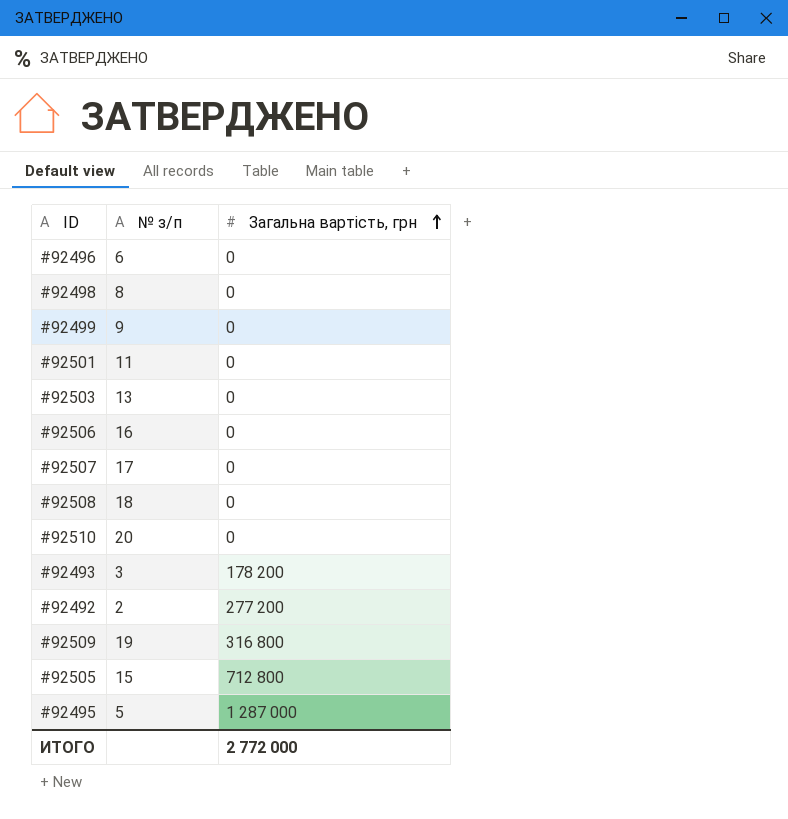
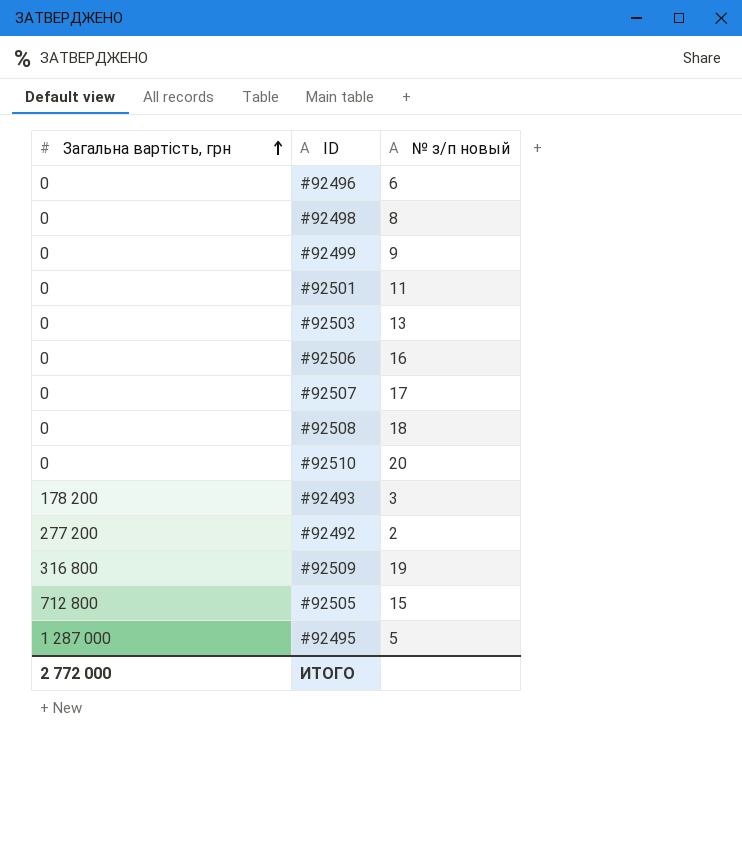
column Загальна вартість, грн | position: 3 -> 1
column name: № з/п -> № з/п новый

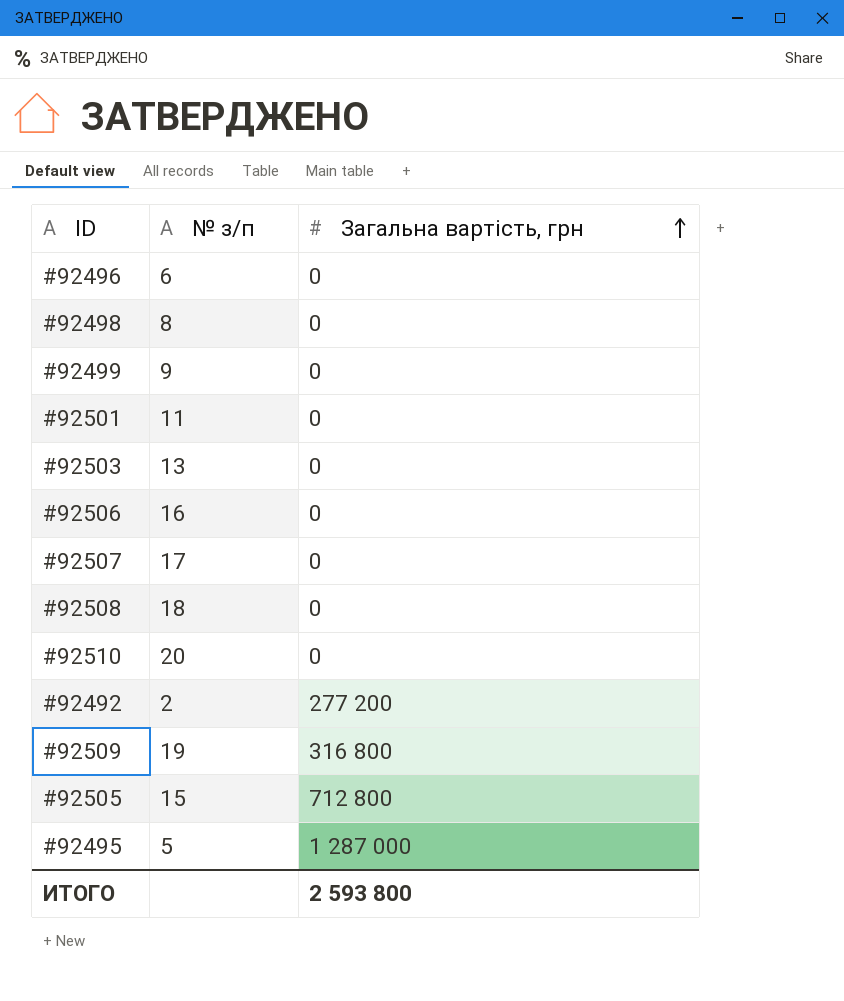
column name: № з/п новый -> № з/п
column Загальна вартість, грн | position: 1 -> 3
row #92493: 178 200 | 3 -> none
ИТОГО | Загальна вартість, грн: 2 772 000 -> 2 593 800

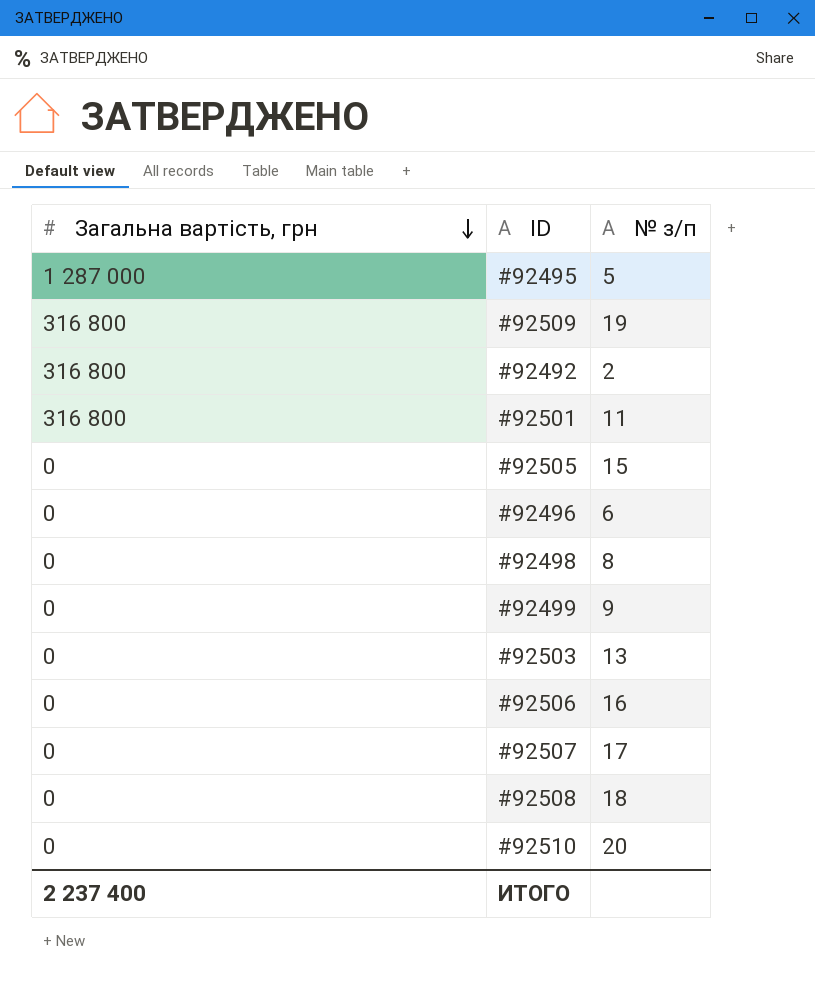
row order: Загальна вартість, грн ascending -> Загальна вартість, грн descending
column Загальна вартість, грн | position: 3 -> 1
#92492 | Загальна вартість, грн: 277 200 -> 316 800
#92501 | Загальна вартість, грн: 0 -> 316 800
#92505 | Загальна вартість, грн: 712 800 -> 0
ИТОГО | Загальна вартість, грн: 2 593 800 -> 2 237 400

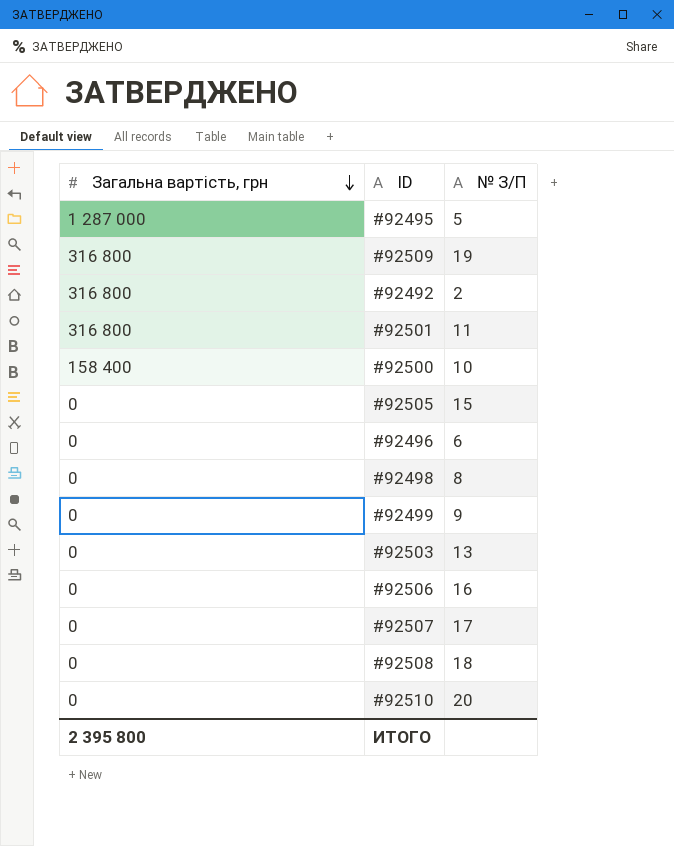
column name: № з/п -> № З/П
row #92500: none -> 158 400 | 10
ИТОГО | Загальна вартість, грн: 2 237 400 -> 2 395 800

